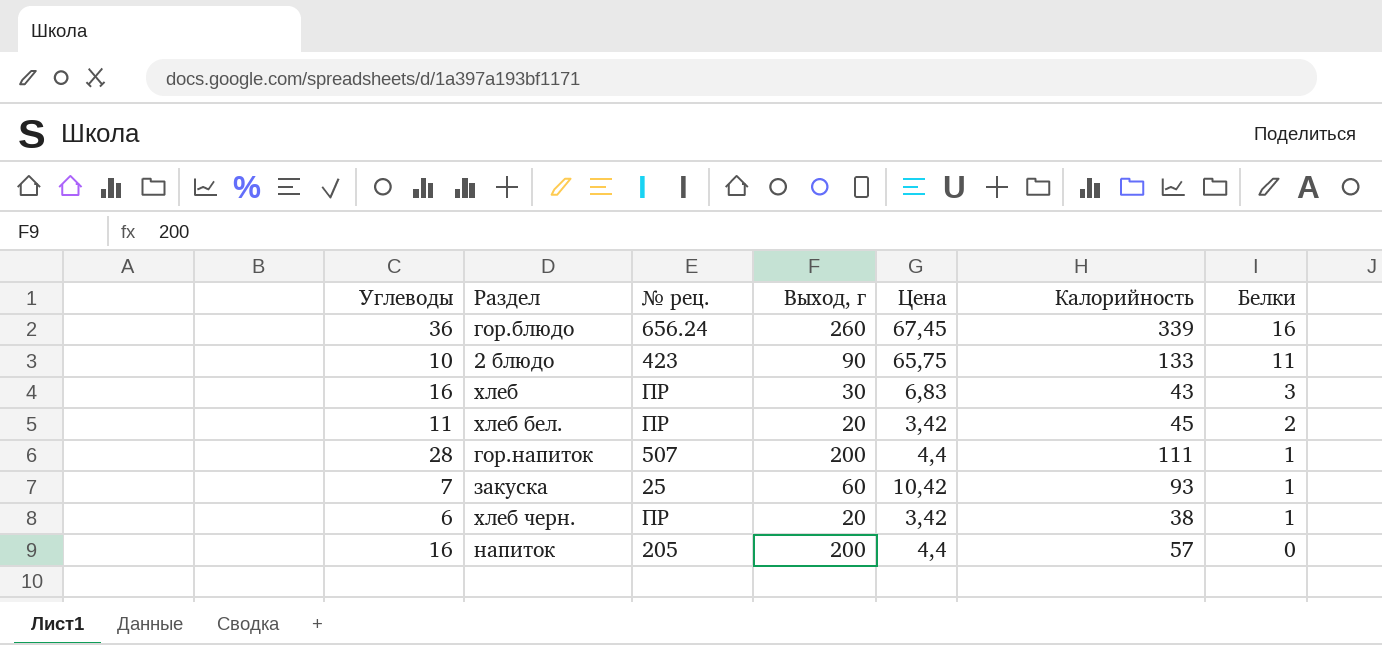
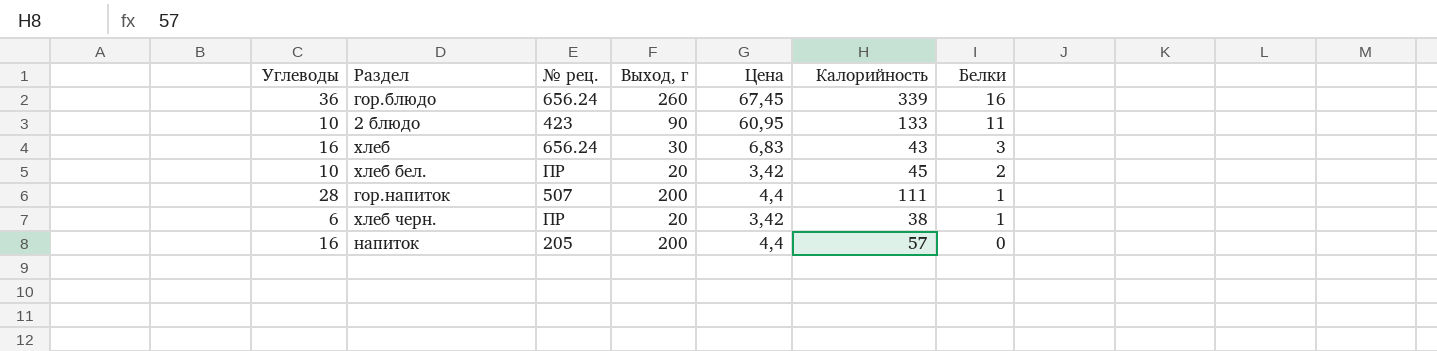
row закуска: 7 | 25 | 60 | 10,42 | 93 | 1 -> none
2 блюдо | Цена: 65,75 -> 60,95
хлеб | № рец.: ПР -> 656.24
хлеб бел. | Углеводы: 11 -> 10

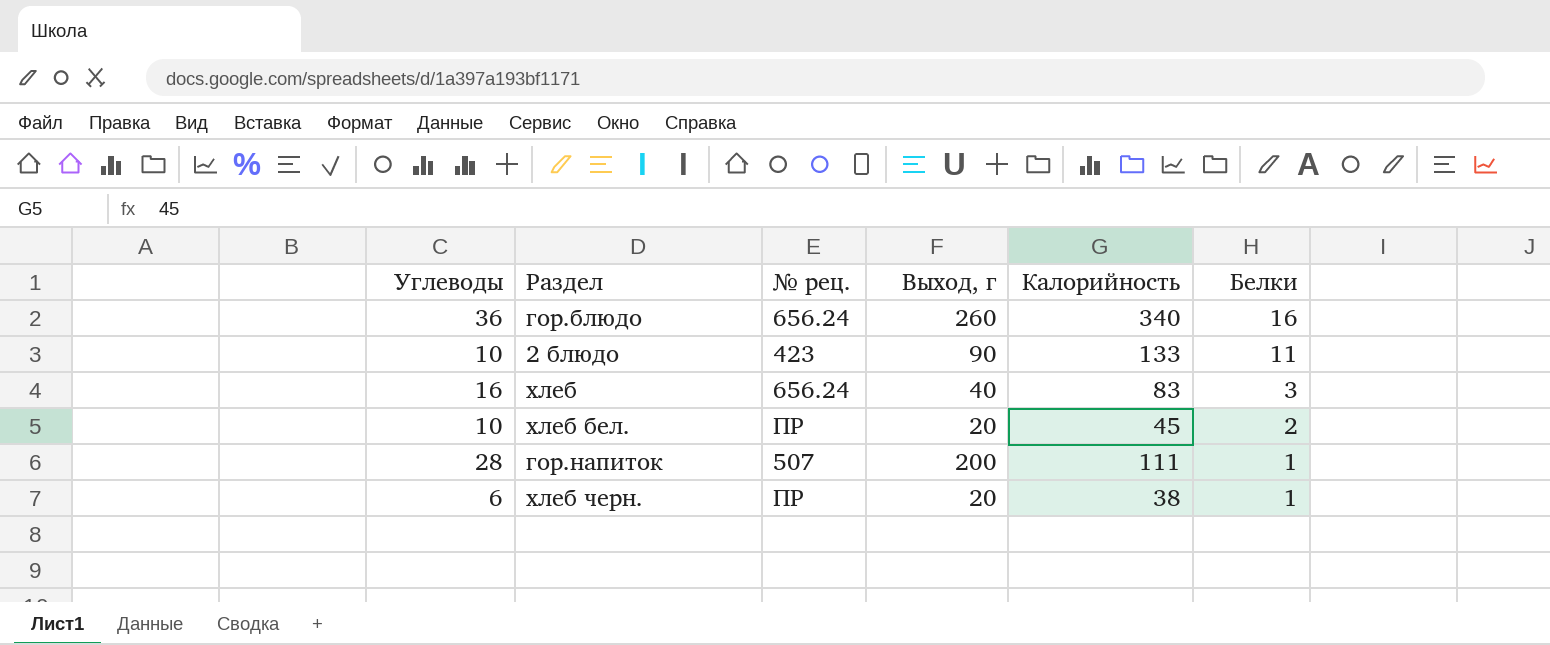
column Цена | position: 5 -> none
row напиток: 16 | 205 | 200 | 4,4 | 57 | 0 -> none
гор.блюдо | Калорийность: 339 -> 340
хлеб | Выход, г: 30 -> 40
хлеб | Калорийность: 43 -> 83

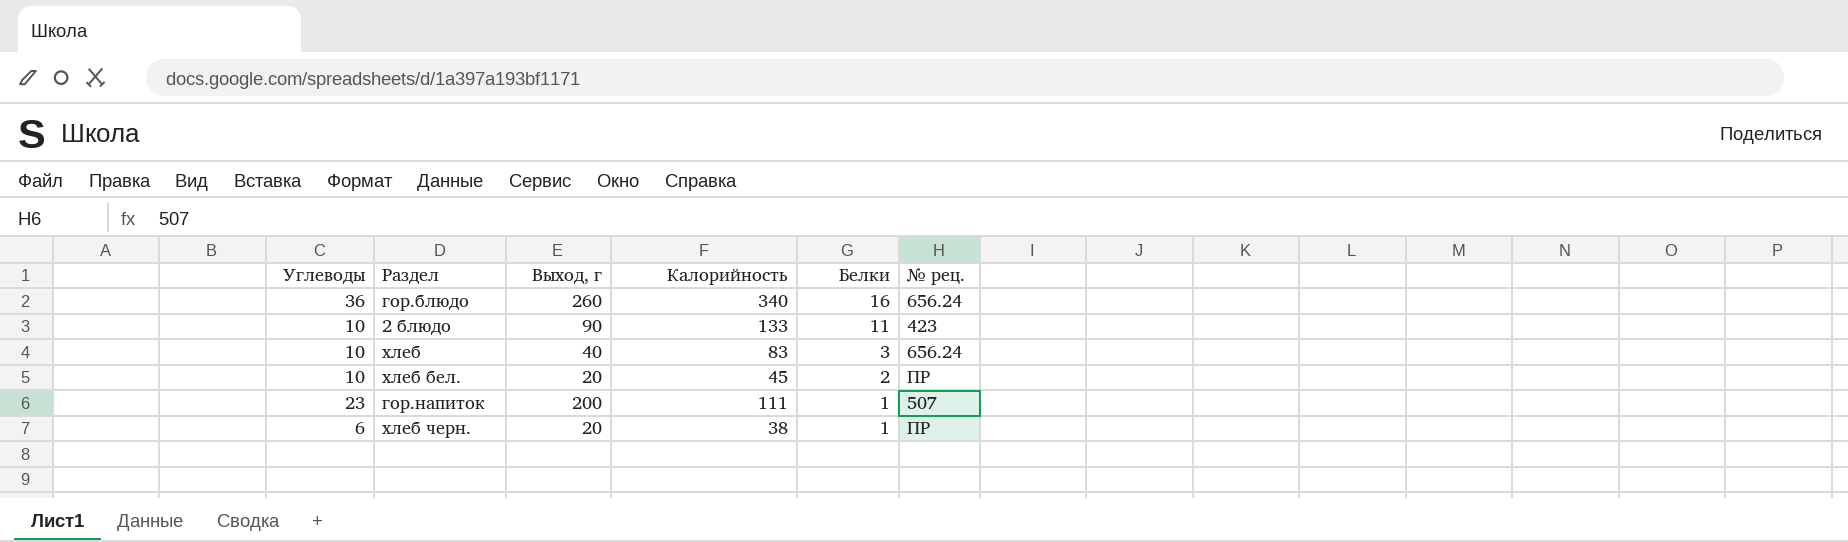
column № рец. | position: 3 -> 6
хлеб | Углеводы: 16 -> 10
гор.напиток | Углеводы: 28 -> 23

